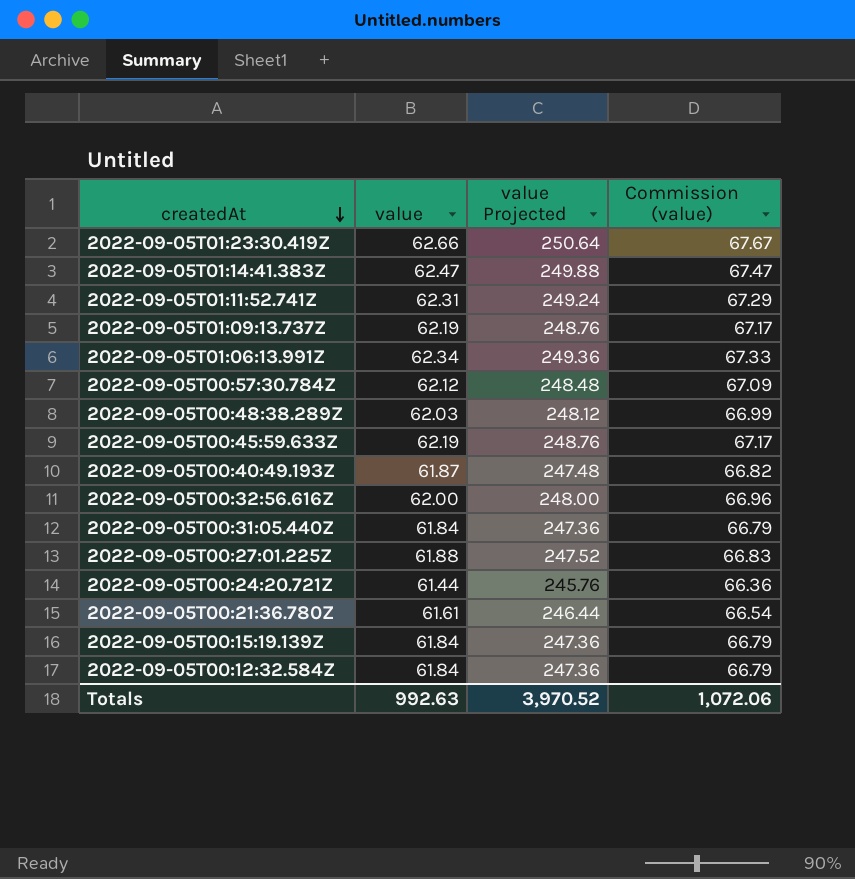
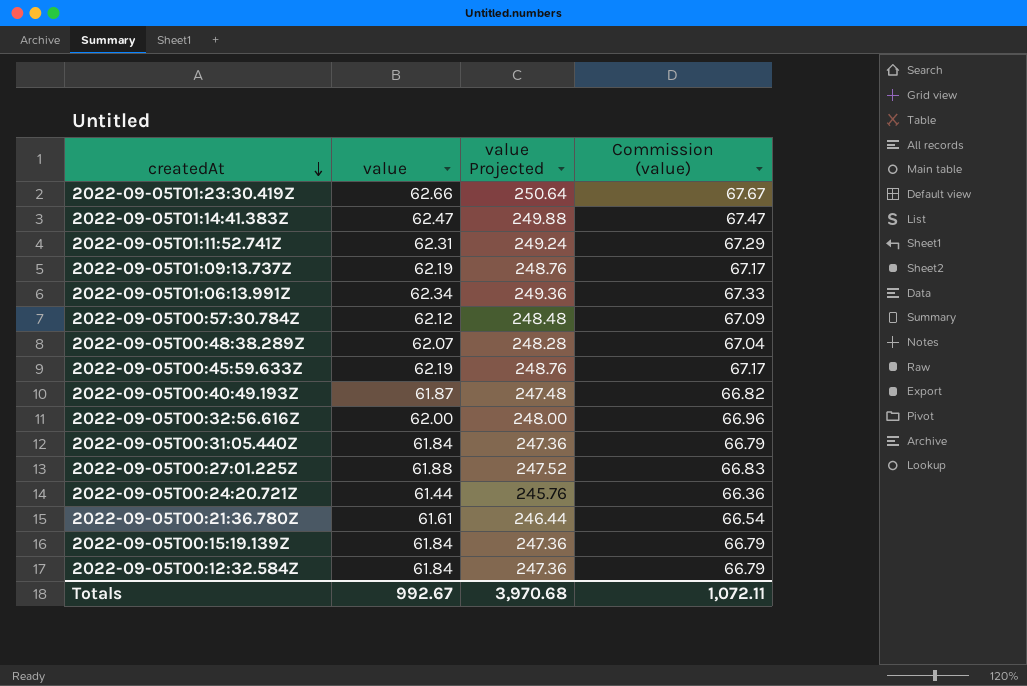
2022-09-05T00:48:38.289Z | value: 62.03 -> 62.07
2022-09-05T00:48:38.289Z | value Projected: 248.12 -> 248.28
2022-09-05T00:48:38.289Z | Commission (value): 66.99 -> 67.04
Totals | value: 992.63 -> 992.67
Totals | value Projected: 3,970.52 -> 3,970.68
Totals | Commission (value): 1,072.06 -> 1,072.11

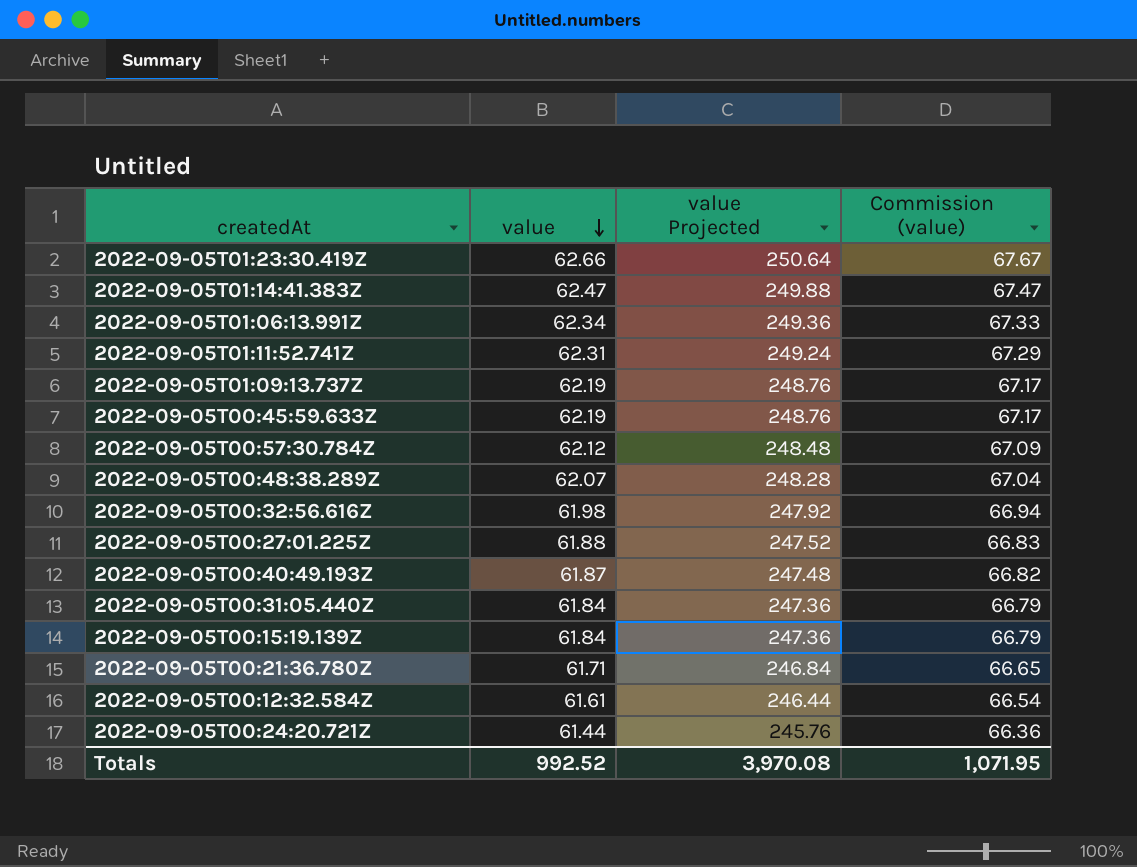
row order: createdAt descending -> value descending
2022-09-05T00:32:56.616Z | value: 62.00 -> 61.98
2022-09-05T00:32:56.616Z | value Projected: 248.00 -> 247.92
2022-09-05T00:32:56.616Z | Commission (value): 66.96 -> 66.94
2022-09-05T00:21:36.780Z | value: 61.61 -> 61.71
2022-09-05T00:21:36.780Z | value Projected: 246.44 -> 246.84
2022-09-05T00:21:36.780Z | Commission (value): 66.54 -> 66.65
2022-09-05T00:12:32.584Z | value: 61.84 -> 61.61
2022-09-05T00:12:32.584Z | value Projected: 247.36 -> 246.44
2022-09-05T00:12:32.584Z | Commission (value): 66.79 -> 66.54
Totals | value: 992.67 -> 992.52
Totals | value Projected: 3,970.68 -> 3,970.08
Totals | Commission (value): 1,072.11 -> 1,071.95

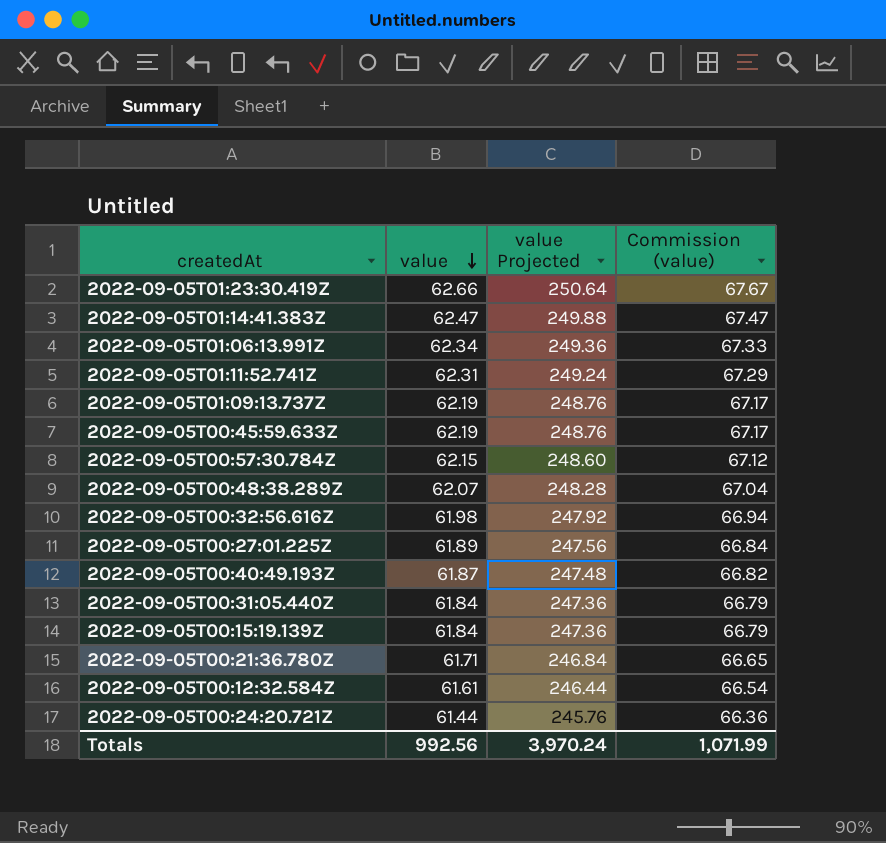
2022-09-05T00:57:30.784Z | value: 62.12 -> 62.15
2022-09-05T00:57:30.784Z | value Projected: 248.48 -> 248.60
2022-09-05T00:57:30.784Z | Commission (value): 67.09 -> 67.12
2022-09-05T00:27:01.225Z | value: 61.88 -> 61.89
2022-09-05T00:27:01.225Z | value Projected: 247.52 -> 247.56
2022-09-05T00:27:01.225Z | Commission (value): 66.83 -> 66.84
Totals | value: 992.52 -> 992.56
Totals | value Projected: 3,970.08 -> 3,970.24
Totals | Commission (value): 1,071.95 -> 1,071.99

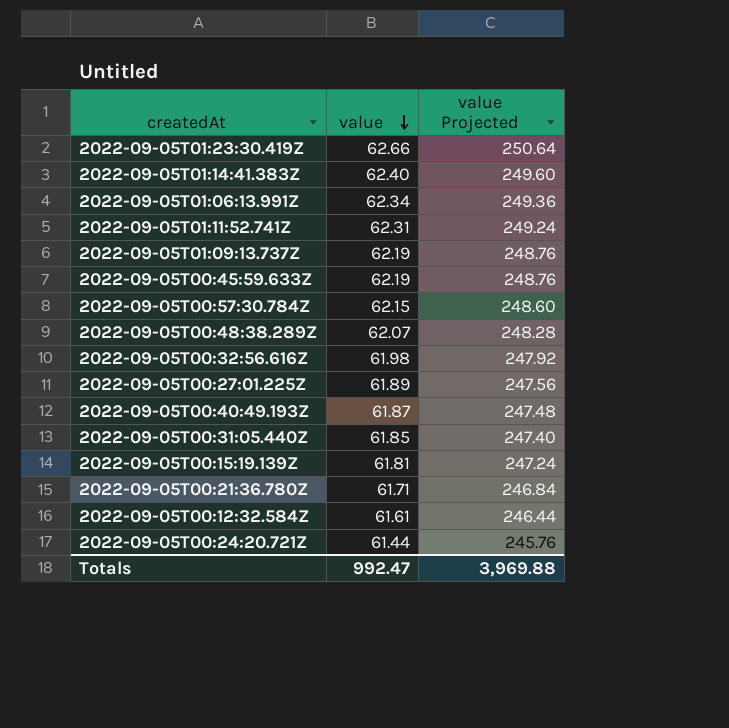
column Commission (value) | formula: [value] * 1.08 -> none
2022-09-05T01:14:41.383Z | value: 62.47 -> 62.40
2022-09-05T01:14:41.383Z | value Projected: 249.88 -> 249.60
2022-09-05T00:31:05.440Z | value: 61.84 -> 61.85
2022-09-05T00:31:05.440Z | value Projected: 247.36 -> 247.40
2022-09-05T00:15:19.139Z | value: 61.84 -> 61.81
2022-09-05T00:15:19.139Z | value Projected: 247.36 -> 247.24
Totals | value: 992.56 -> 992.47
Totals | value Projected: 3,970.24 -> 3,969.88

